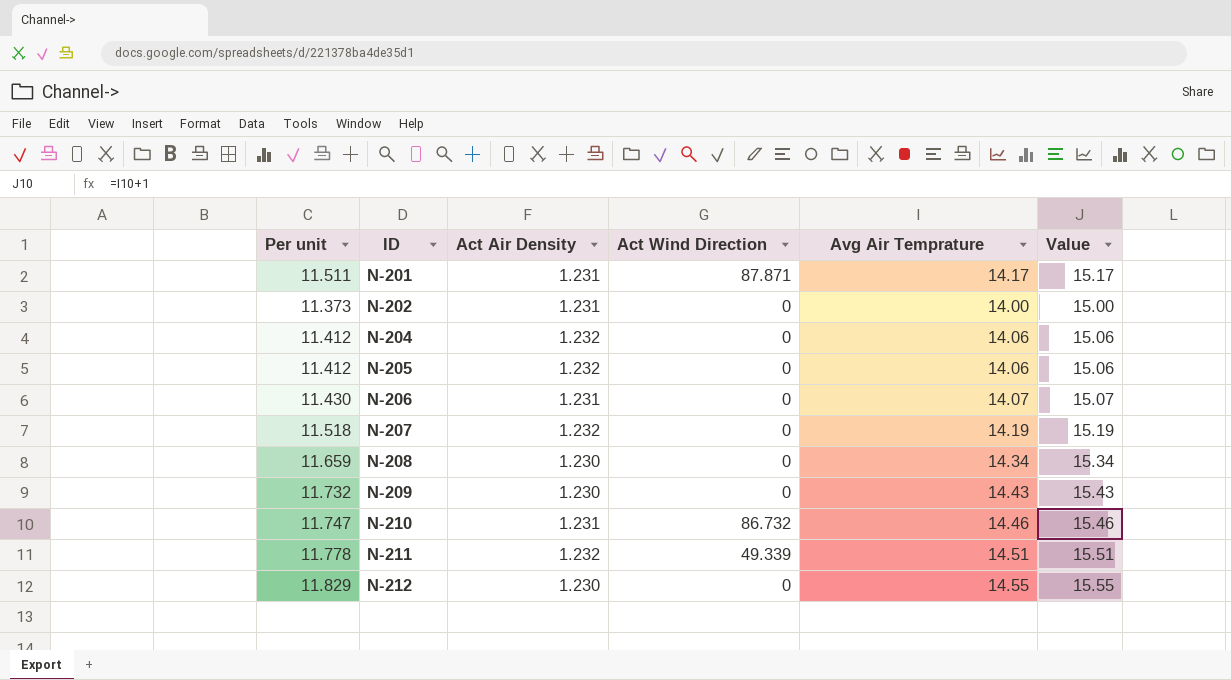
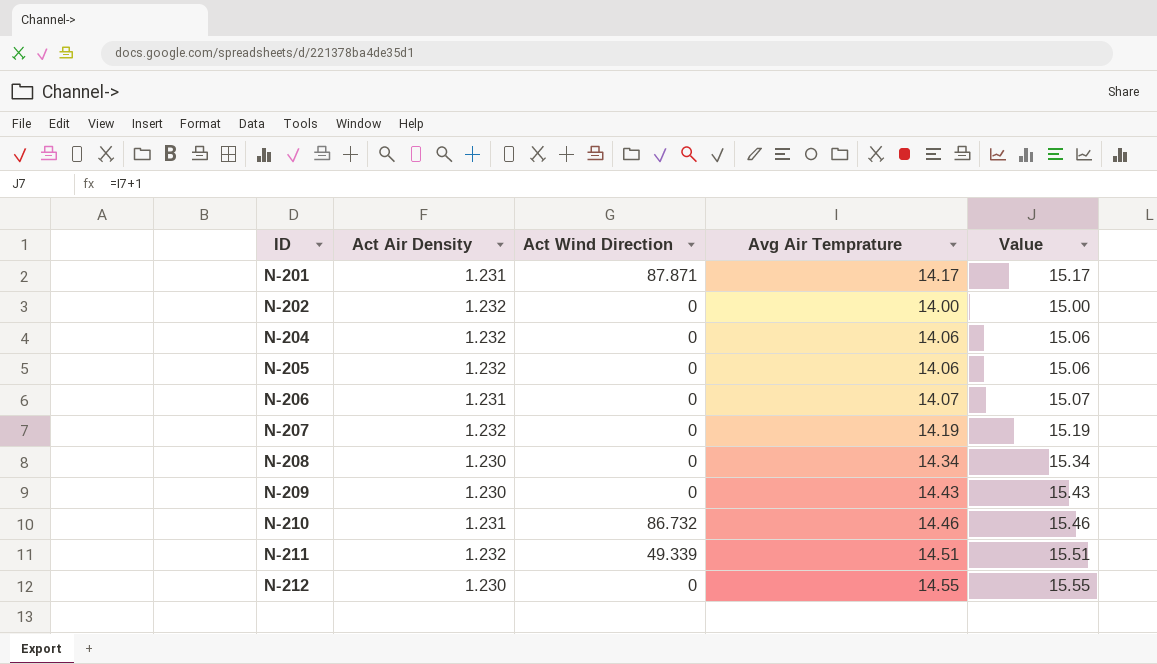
column Per unit | formula: [Avg Air Temprature] / [Act Air Density] -> none
N-202 | Act Air Density: 1.231 -> 1.232

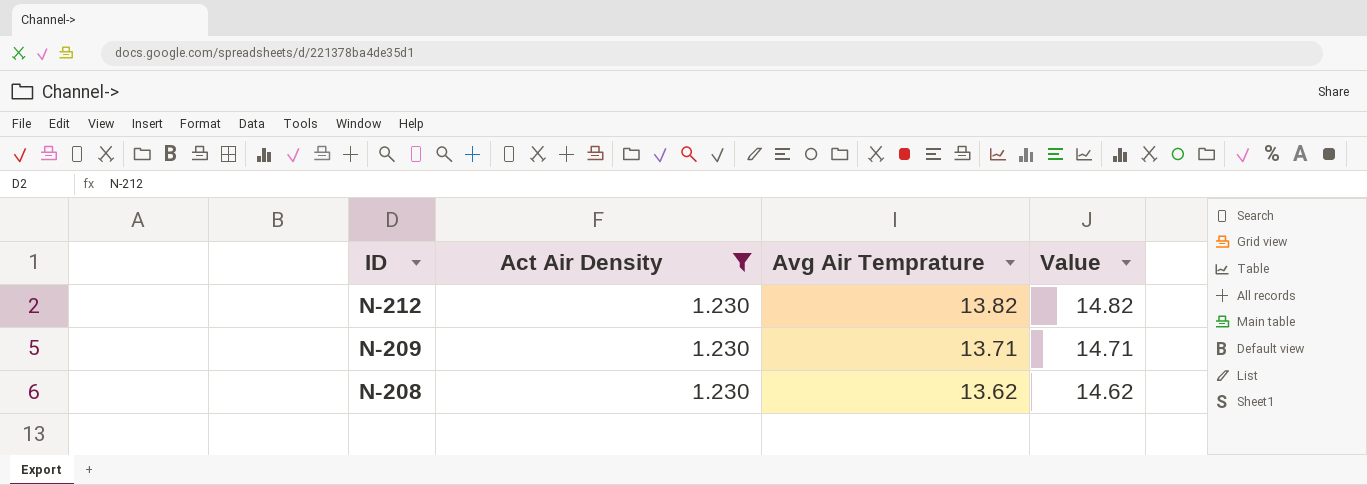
filter: none -> Act Air Density = 1.230
row order: ID ascending -> ID descending
column Act Wind Direction | position: 3 -> none
N-212 | Avg Air Temprature: 14.55 -> 13.82
N-212 | Value: 15.55 -> 14.82
N-209 | Avg Air Temprature: 14.43 -> 13.71
N-209 | Value: 15.43 -> 14.71
N-208 | Avg Air Temprature: 14.34 -> 13.62
N-208 | Value: 15.34 -> 14.62

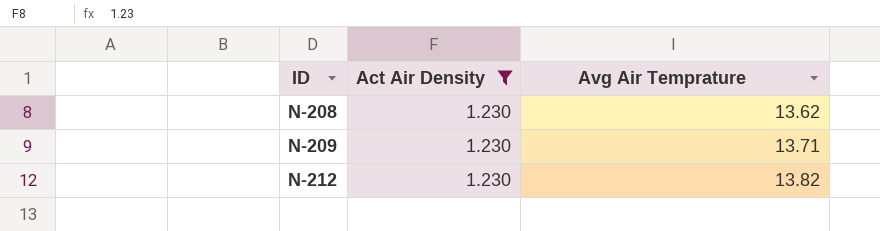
row order: ID descending -> ID ascending
column Value | formula: [Avg Air Temprature] + 1 -> none

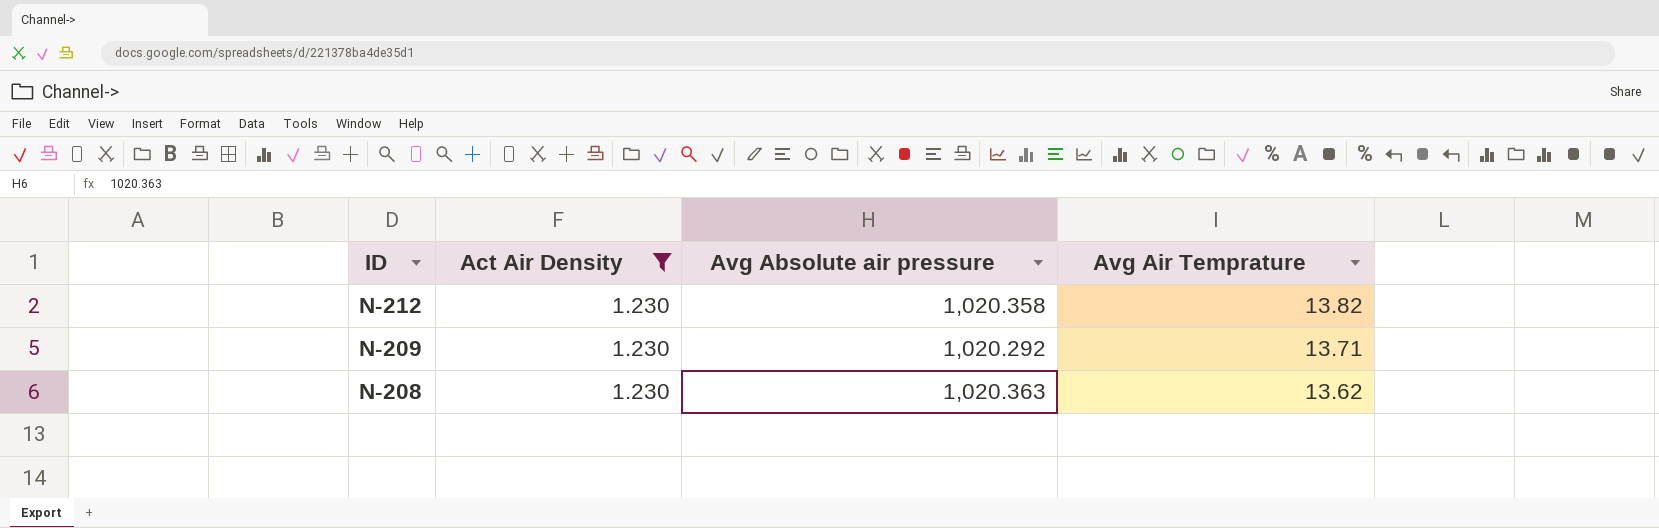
row order: ID ascending -> ID descending
column Avg Absolute air pressure | position: none -> 3

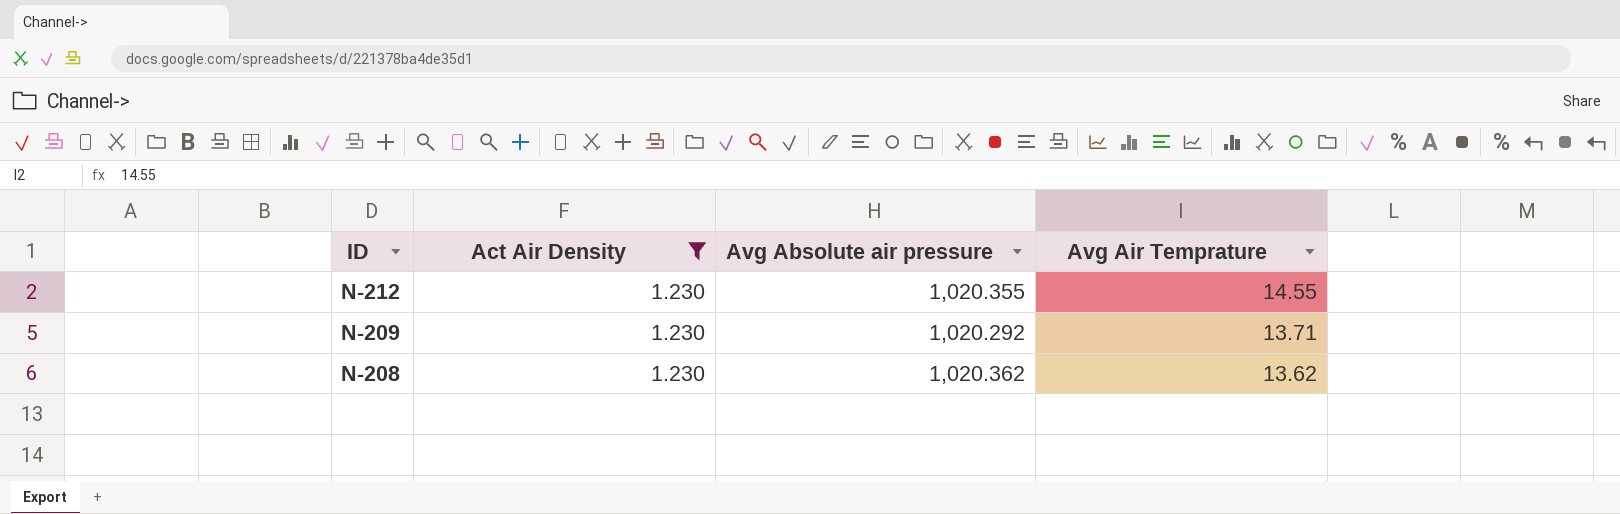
N-212 | Avg Absolute air pressure: 1,020.358 -> 1,020.355
N-212 | Avg Air Temprature: 13.82 -> 14.55
N-208 | Avg Absolute air pressure: 1,020.363 -> 1,020.362

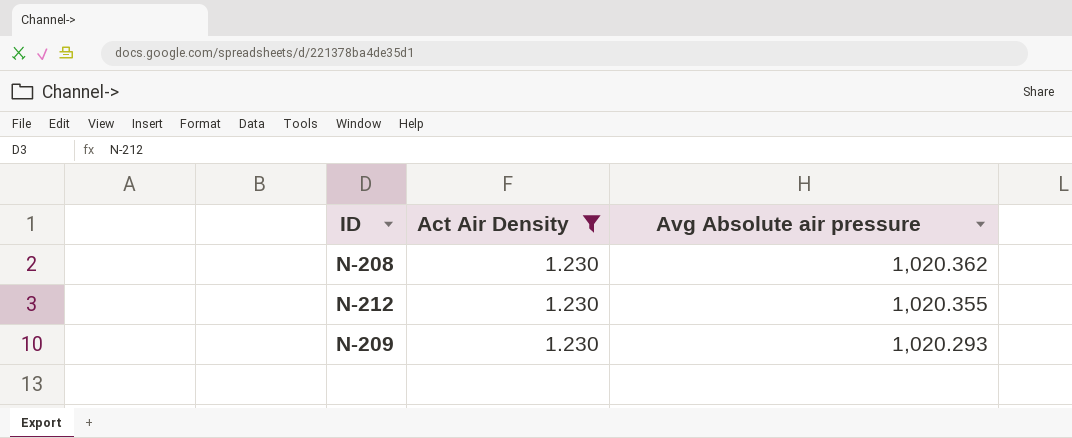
row order: ID descending -> Avg Absolute air pressure descending
column Avg Air Temprature | position: 4 -> none
N-209 | Avg Absolute air pressure: 1,020.292 -> 1,020.293

